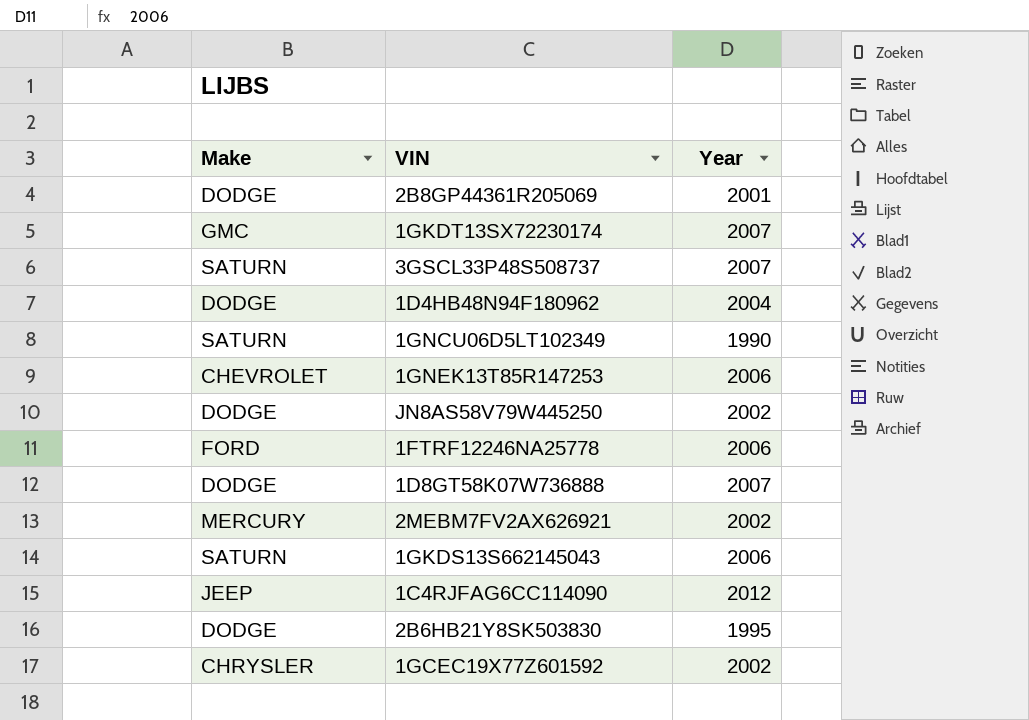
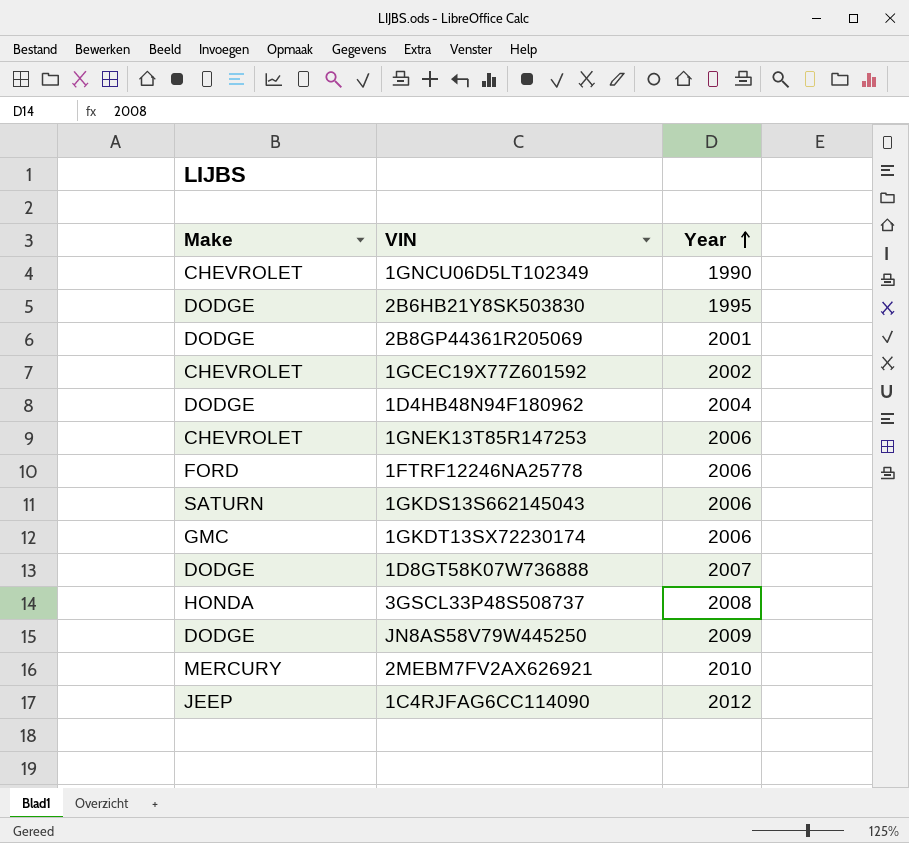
row order: none -> Year ascending
1GNCU06D5LT102349 | Make: SATURN -> CHEVROLET
1GCEC19X77Z601592 | Make: CHRYSLER -> CHEVROLET
1GKDT13SX72230174 | Year: 2007 -> 2006
3GSCL33P48S508737 | Make: SATURN -> HONDA
3GSCL33P48S508737 | Year: 2007 -> 2008
JN8AS58V79W445250 | Year: 2002 -> 2009
2MEBM7FV2AX626921 | Year: 2002 -> 2010

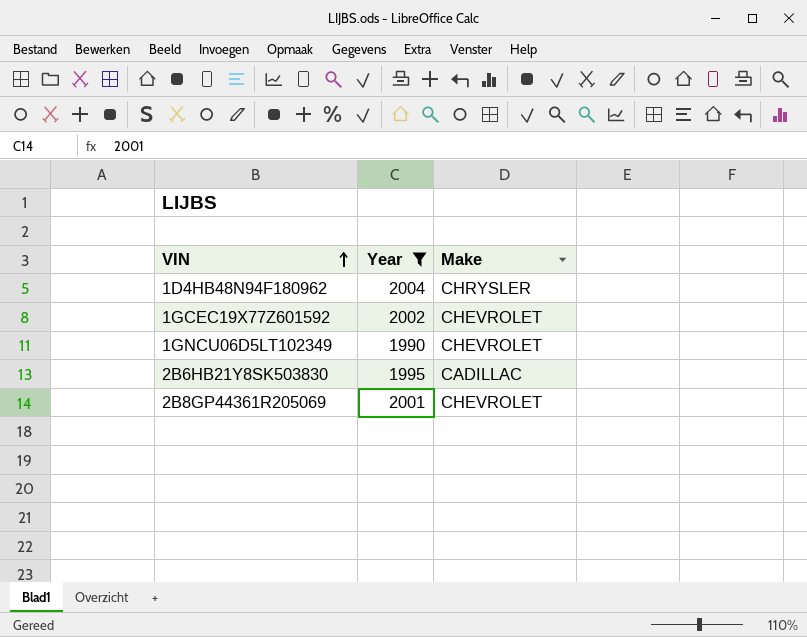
filter: none -> Year <= 2004
row order: Year ascending -> VIN ascending
column Make | position: 1 -> 3
1D4HB48N94F180962 | Make: DODGE -> CHRYSLER
2B6HB21Y8SK503830 | Make: DODGE -> CADILLAC
2B8GP44361R205069 | Make: DODGE -> CHEVROLET

